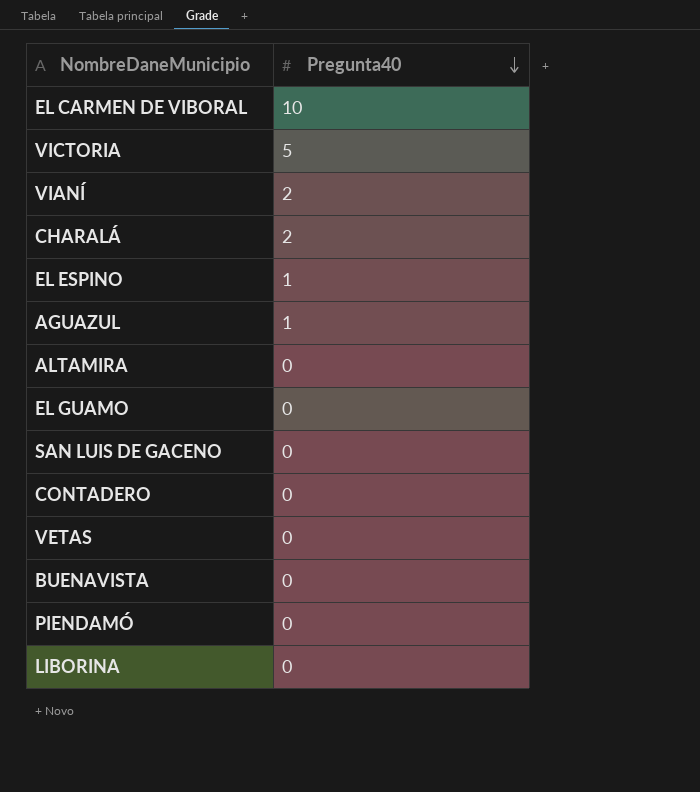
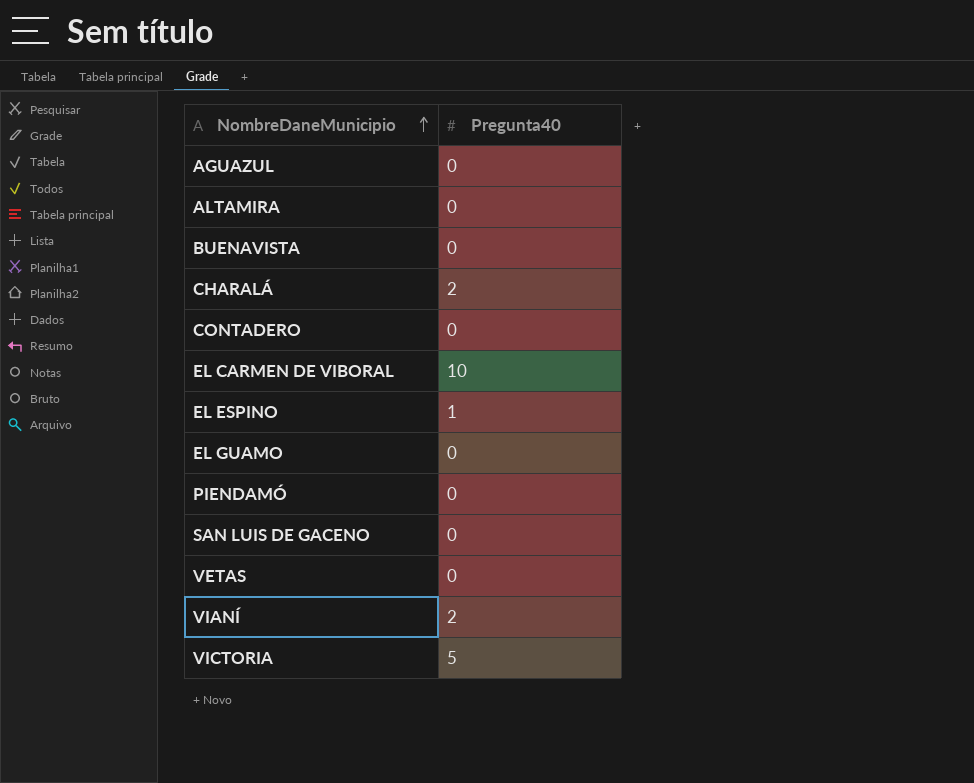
row order: Pregunta40 descending -> NombreDaneMunicipio ascending
row LIBORINA: 0 -> none
AGUAZUL | Pregunta40: 1 -> 0

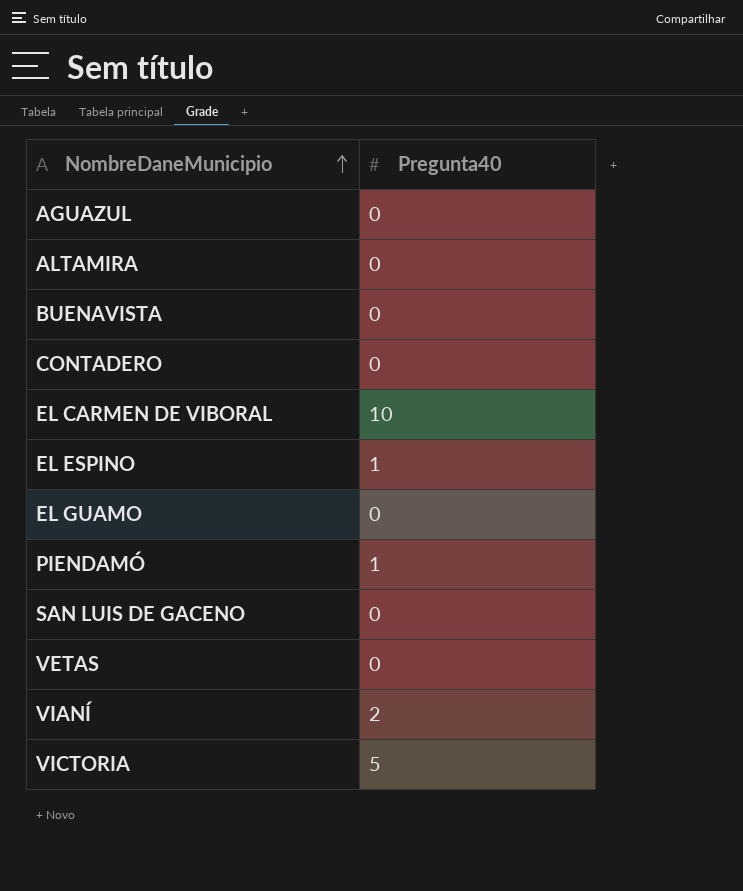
row CHARALÁ: 2 -> none
PIENDAMÓ | Pregunta40: 0 -> 1

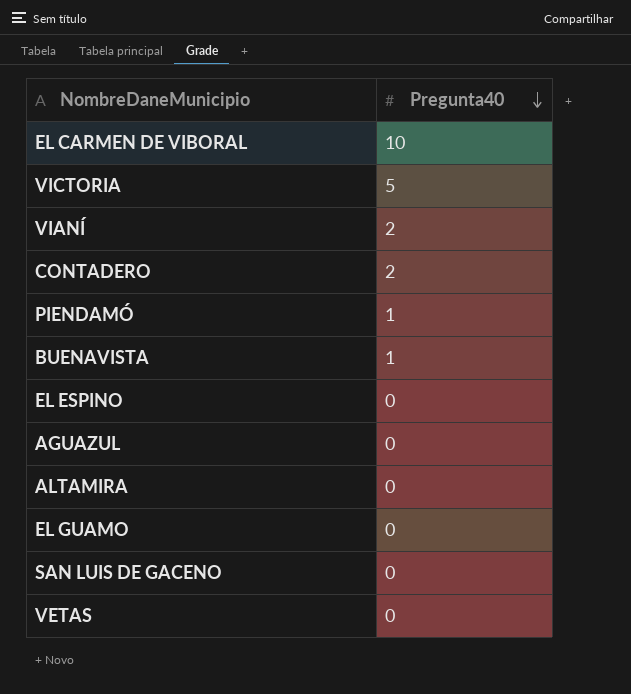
row order: NombreDaneMunicipio ascending -> Pregunta40 descending
CONTADERO | Pregunta40: 0 -> 2
BUENAVISTA | Pregunta40: 0 -> 1
EL ESPINO | Pregunta40: 1 -> 0

